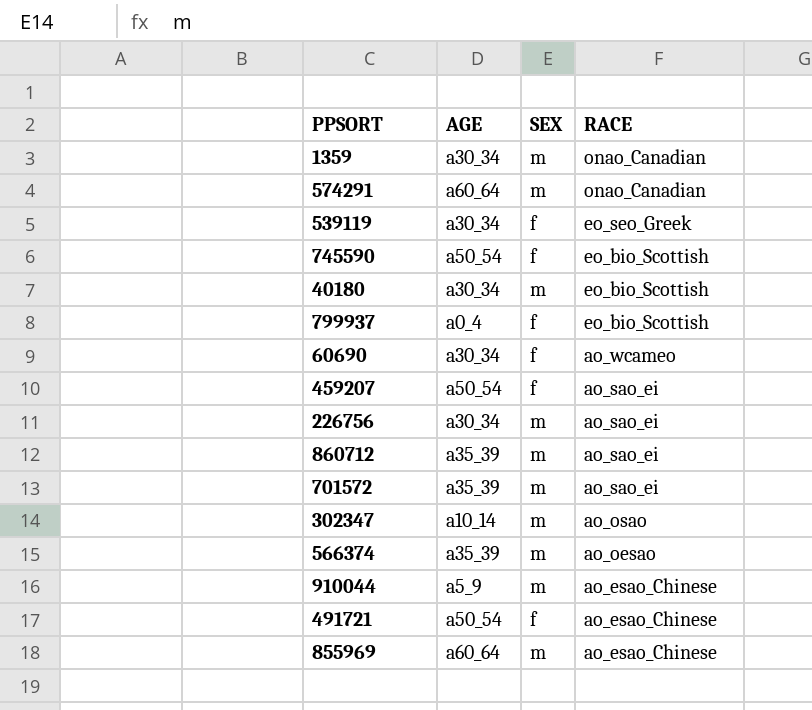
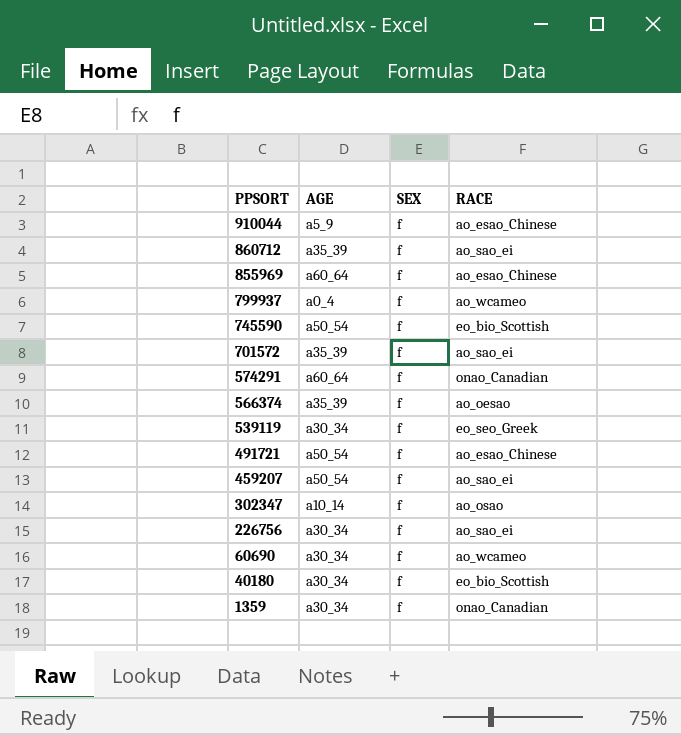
row order: RACE descending -> PPSORT descending
910044 | SEX: m -> f
860712 | SEX: m -> f
855969 | SEX: m -> f
799937 | RACE: eo_bio_Scottish -> ao_wcameo
701572 | SEX: m -> f
574291 | SEX: m -> f
566374 | SEX: m -> f
302347 | SEX: m -> f
226756 | SEX: m -> f
40180 | SEX: m -> f
1359 | SEX: m -> f

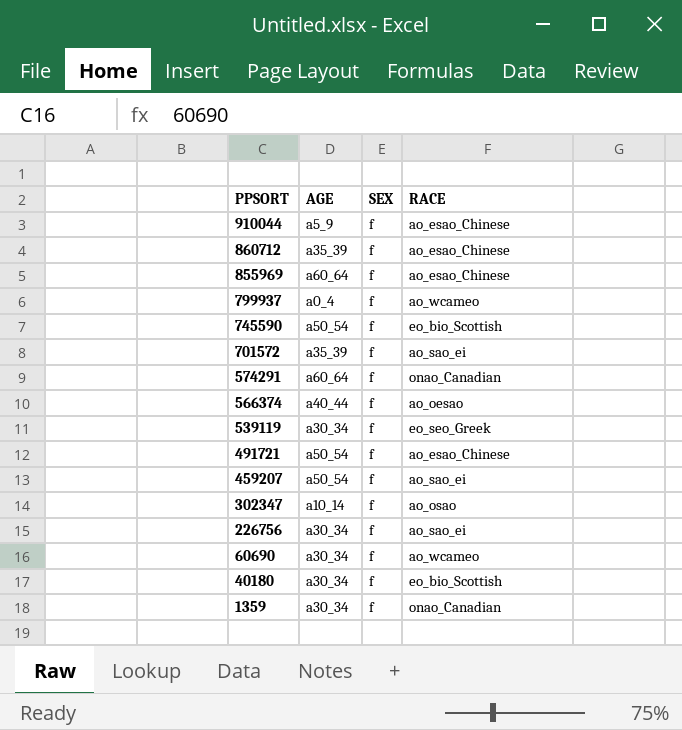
860712 | RACE: ao_sao_ei -> ao_esao_Chinese
566374 | AGE: a35_39 -> a40_44

